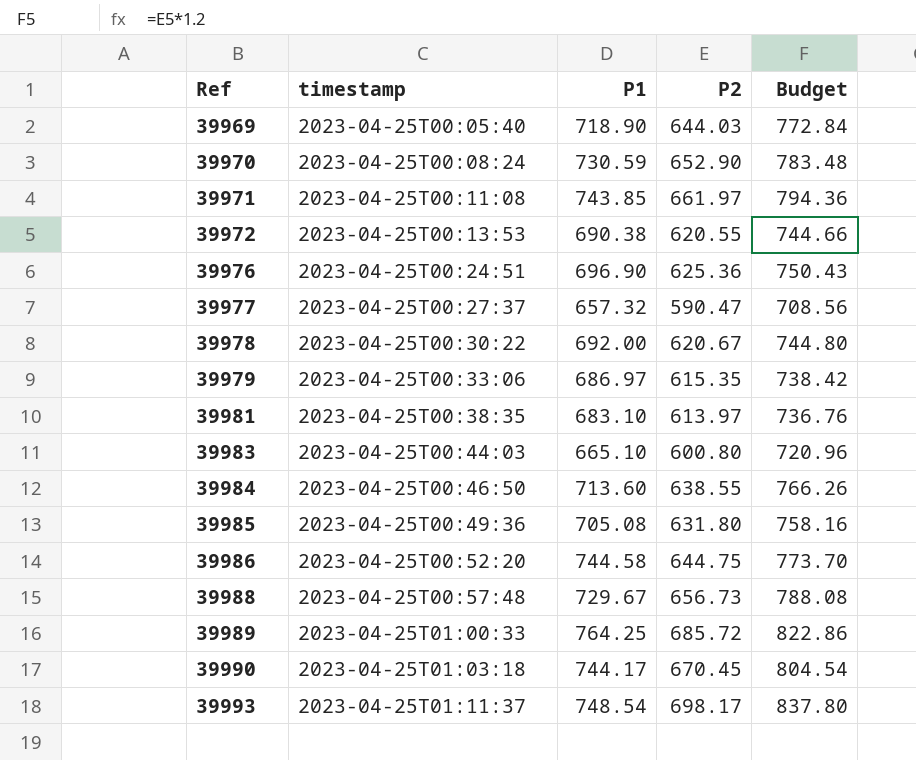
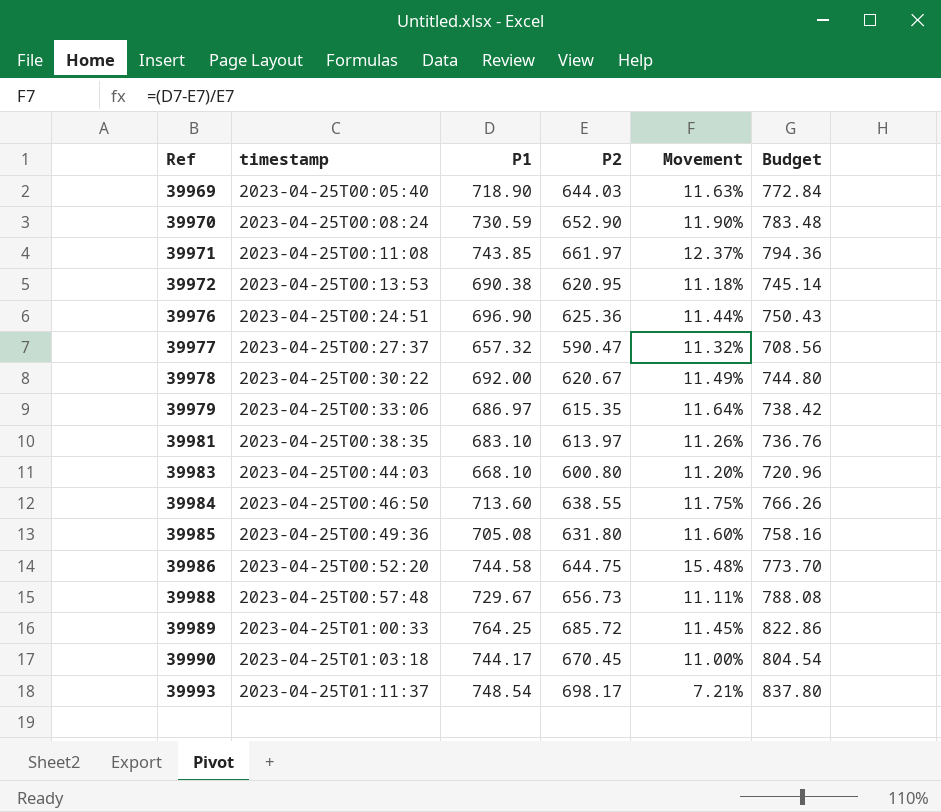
column Movement | formula: none -> ([P1] - [P2]) / [P2]
39972 | P2: 620.55 -> 620.95
39972 | Budget: 744.66 -> 745.14
39983 | P1: 665.10 -> 668.10

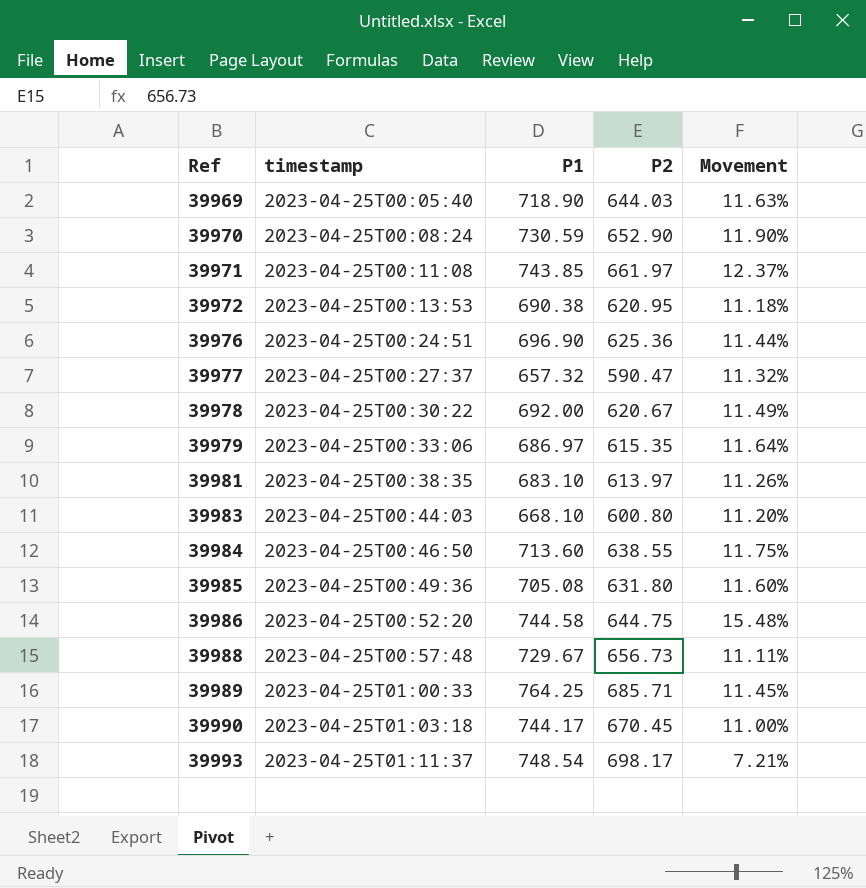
column Budget | formula: [P2] * 1.2 -> none
39989 | P2: 685.72 -> 685.71

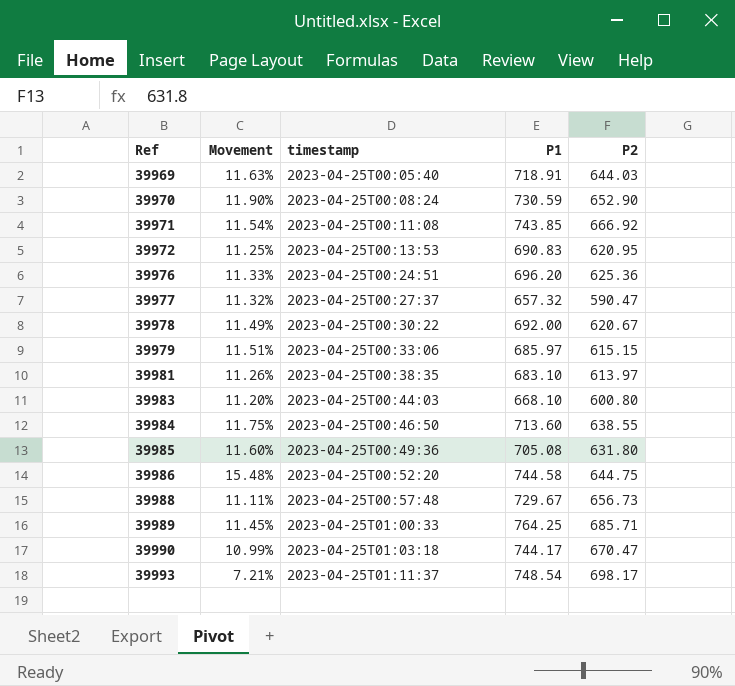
column Movement | position: 5 -> 2
39969 | P1: 718.90 -> 718.91
39971 | Movement: 12.37% -> 11.54%
39971 | P2: 661.97 -> 666.92
39972 | Movement: 11.18% -> 11.25%
39972 | P1: 690.38 -> 690.83
39976 | Movement: 11.44% -> 11.33%
39976 | P1: 696.90 -> 696.20
39979 | Movement: 11.64% -> 11.51%
39979 | P1: 686.97 -> 685.97
39979 | P2: 615.35 -> 615.15
39990 | Movement: 11.00% -> 10.99%
39990 | P2: 670.45 -> 670.47

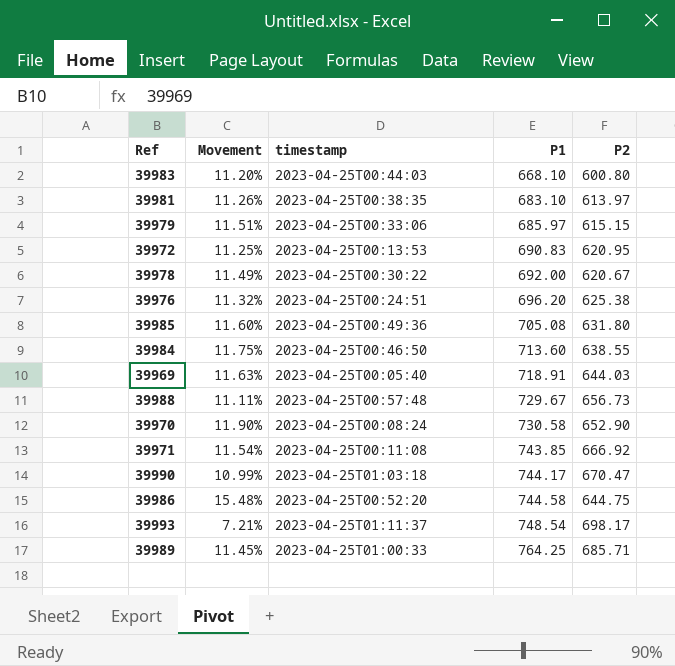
row order: Ref ascending -> P1 ascending
row 39977: 11.32% | 2023-04-25T00:27:37 | 657.32 | 590.47 -> none
39976 | Movement: 11.33% -> 11.32%
39976 | P2: 625.36 -> 625.38
39970 | P1: 730.59 -> 730.58

